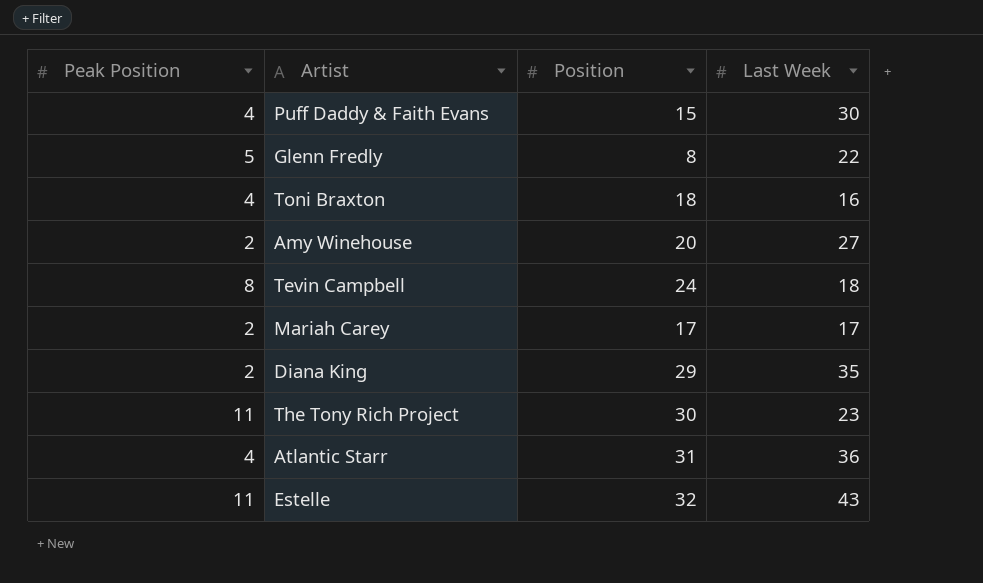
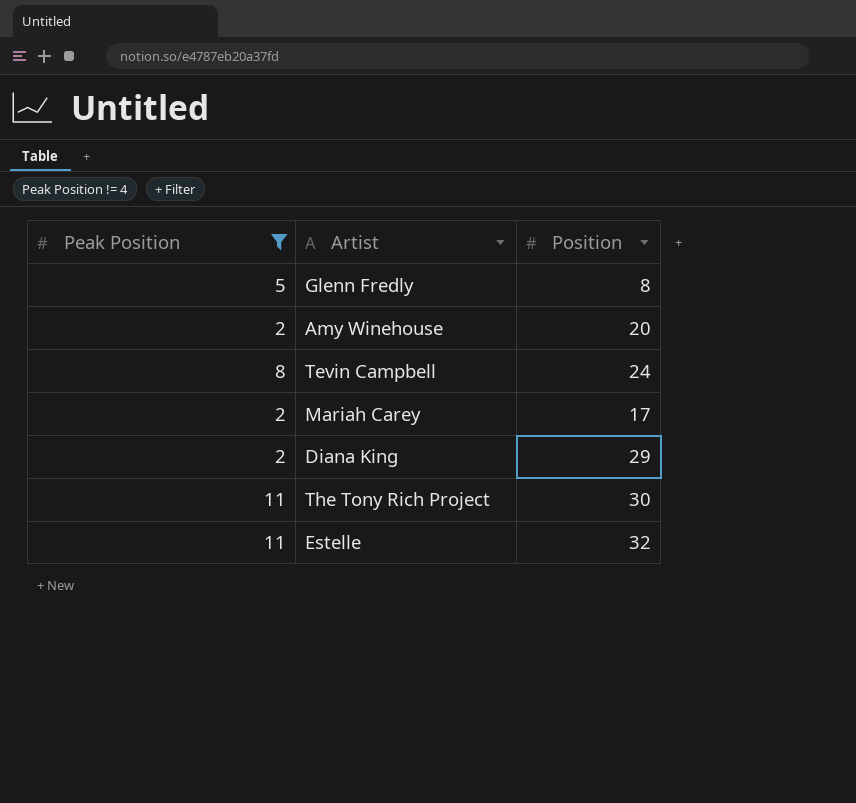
filter: none -> Peak Position != 4
column Last Week | position: 4 -> none

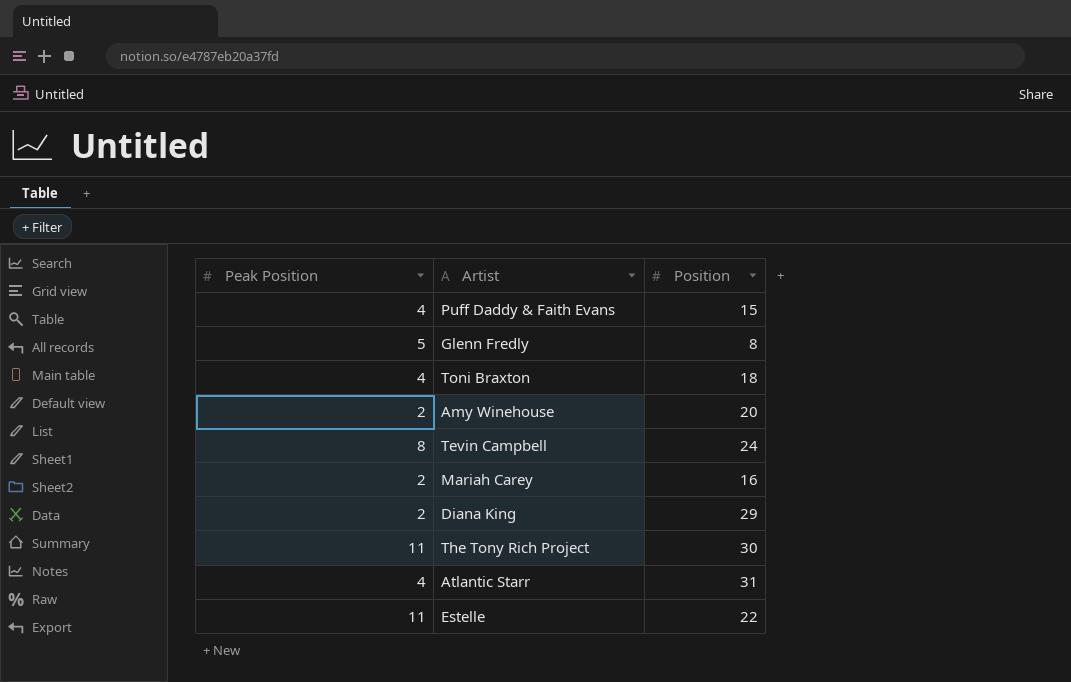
filter: Peak Position != 4 -> none
Mariah Carey | Position: 17 -> 16
Estelle | Position: 32 -> 22

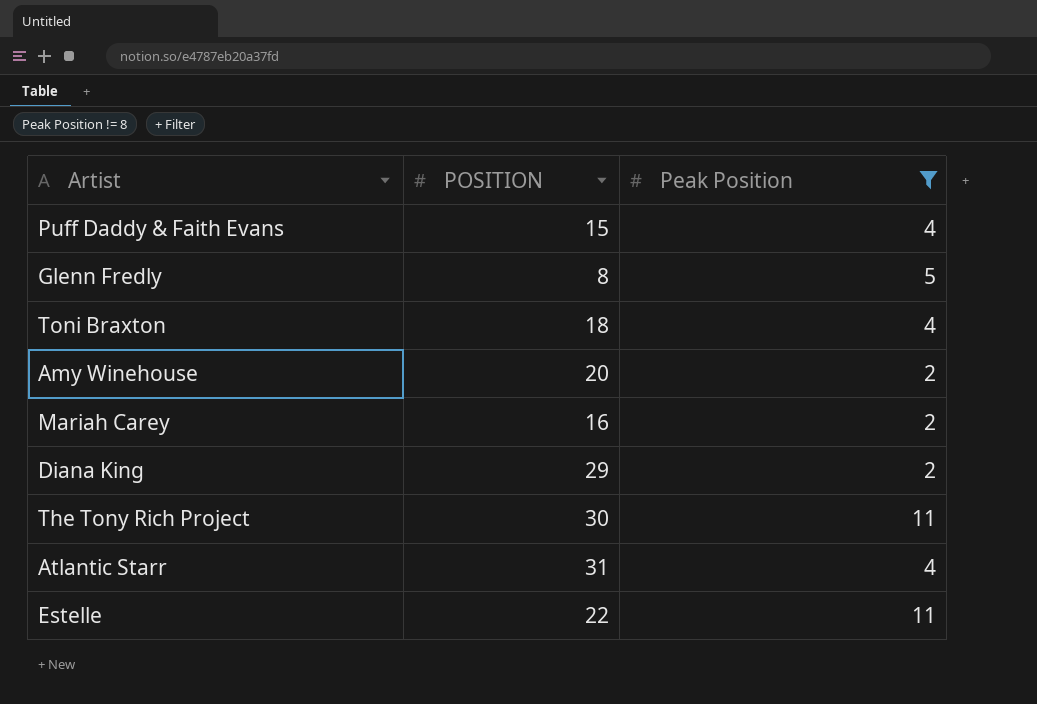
filter: none -> Peak Position != 8
column name: Position -> POSITION
column Peak Position | position: 1 -> 3

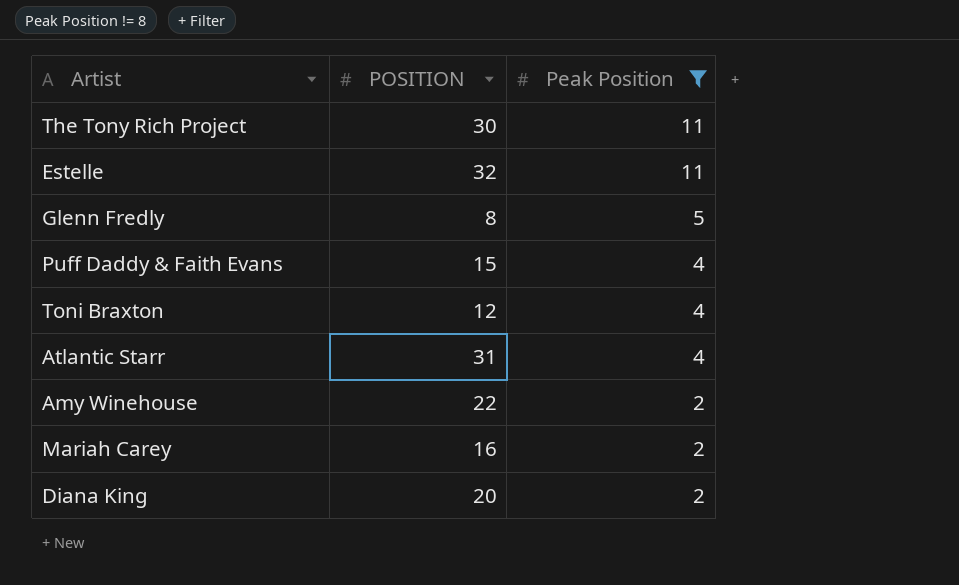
row order: none -> Peak Position descending
Estelle | POSITION: 22 -> 32
Toni Braxton | POSITION: 18 -> 12
Amy Winehouse | POSITION: 20 -> 22
Diana King | POSITION: 29 -> 20

